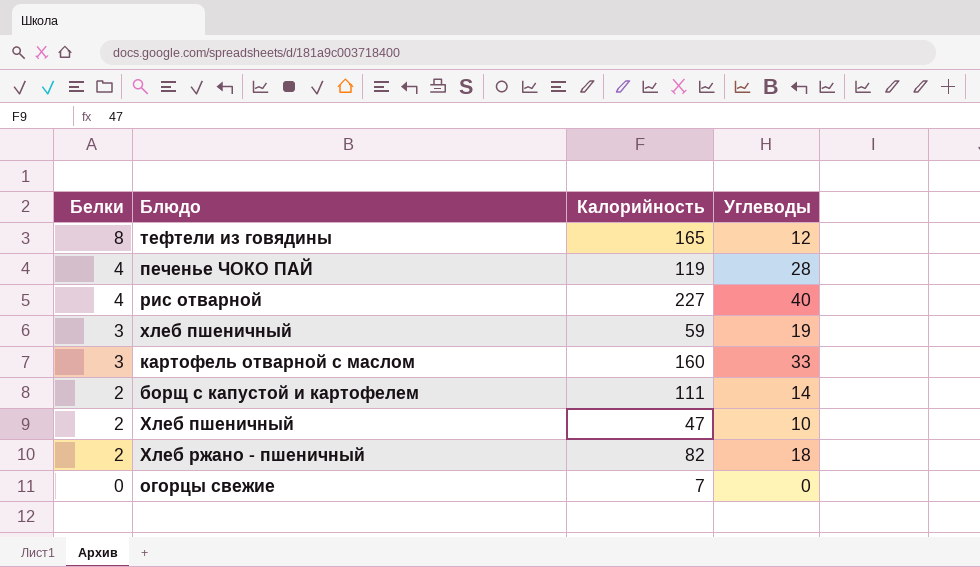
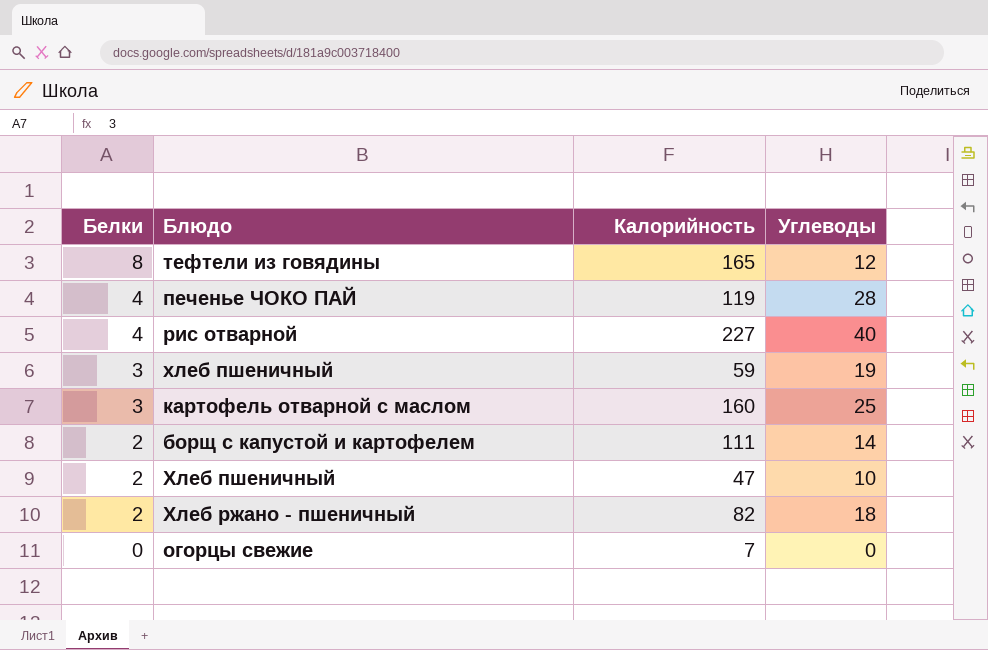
картофель отварной с маслом | Углеводы: 33 -> 25

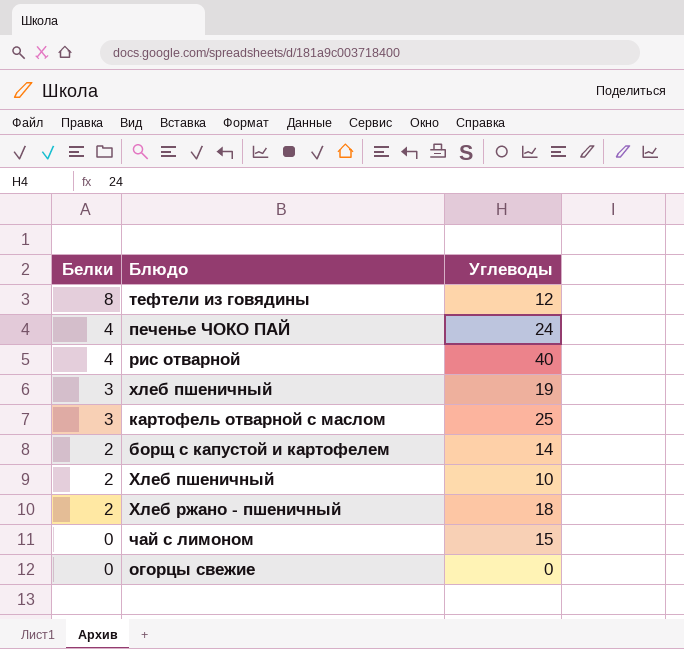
column Калорийность | position: 3 -> none
печенье ЧОКО ПАЙ | Углеводы: 28 -> 24
row чай с лимоном: none -> 0 | 15

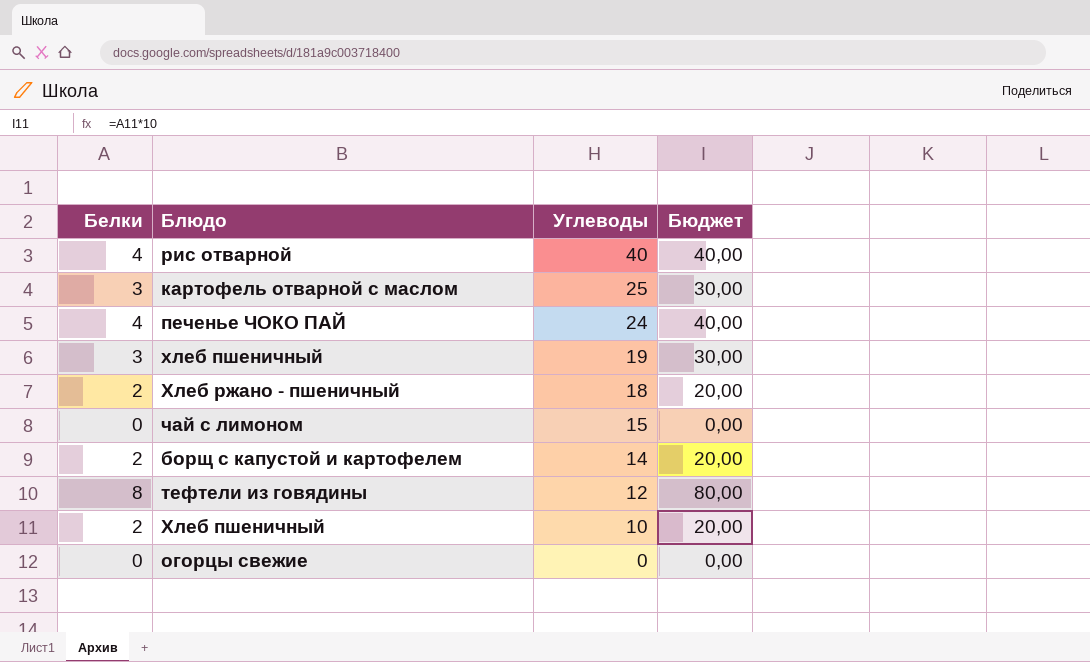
row order: Белки descending -> Углеводы descending
column Бюджет | formula: none -> [Белки] * 10

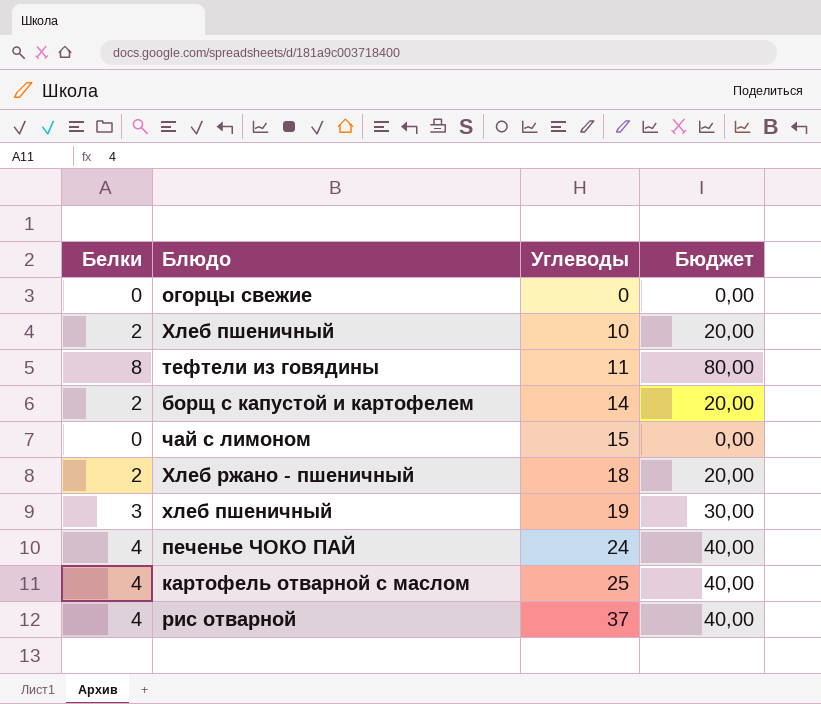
row order: Углеводы descending -> Углеводы ascending
тефтели из говядины | Углеводы: 12 -> 11
картофель отварной с маслом | Белки: 3 -> 4
картофель отварной с маслом | Бюджет: 30,00 -> 40,00
рис отварной | Углеводы: 40 -> 37

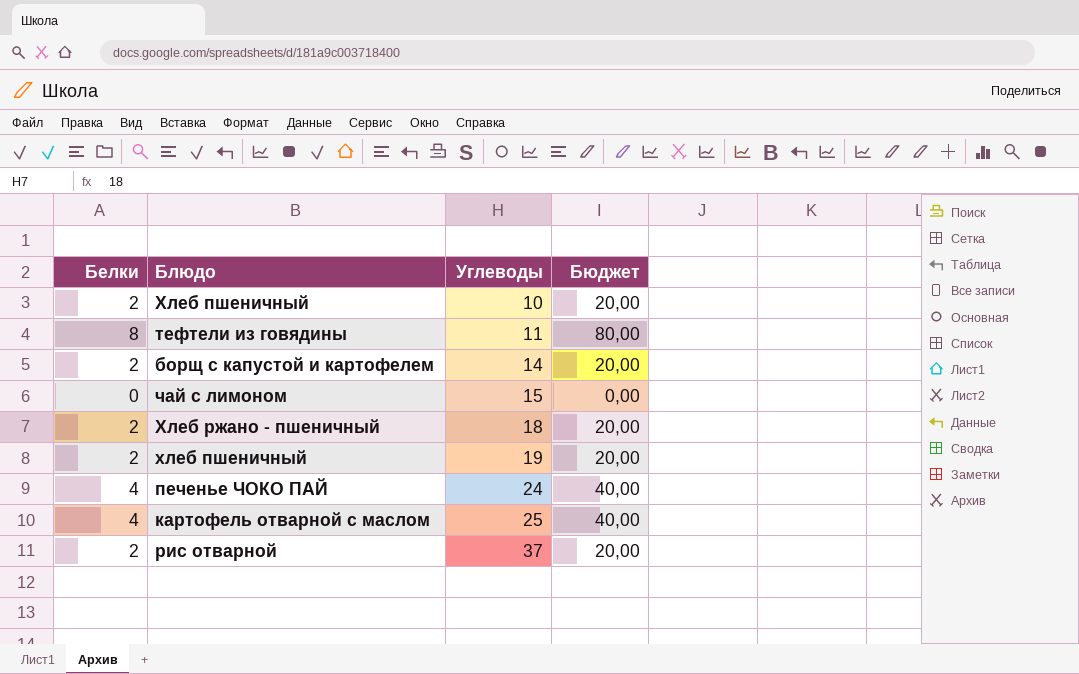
row огорцы свежие: 0 | 0 | 0,00 -> none
хлеб пшеничный | Белки: 3 -> 2
хлеб пшеничный | Бюджет: 30,00 -> 20,00
рис отварной | Белки: 4 -> 2
рис отварной | Бюджет: 40,00 -> 20,00

